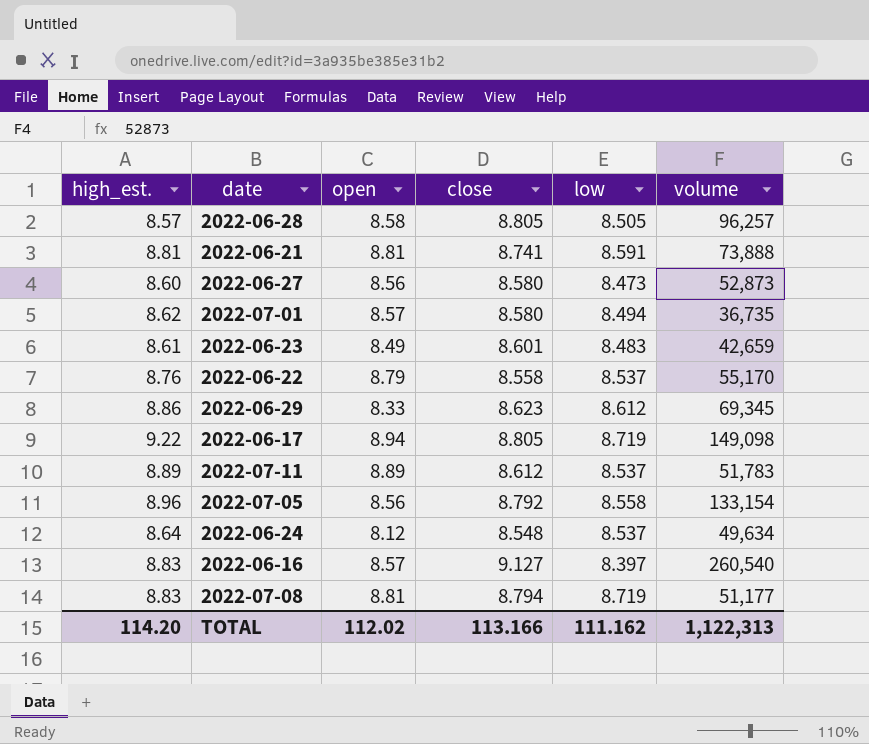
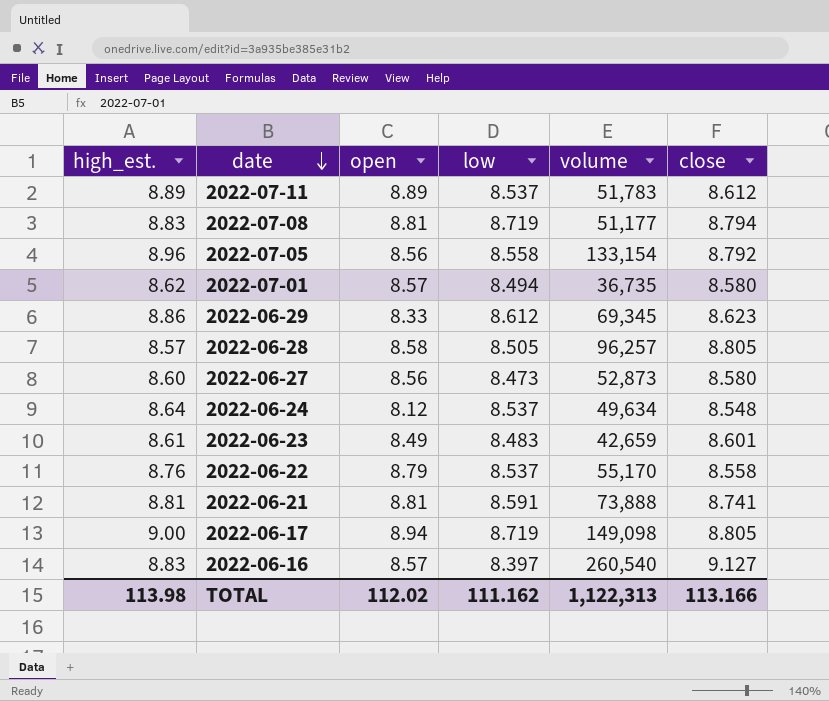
row order: none -> date descending
column close | position: 4 -> 6
2022-06-17 | high_est.: 9.22 -> 9.00
TOTAL | high_est.: 114.20 -> 113.98

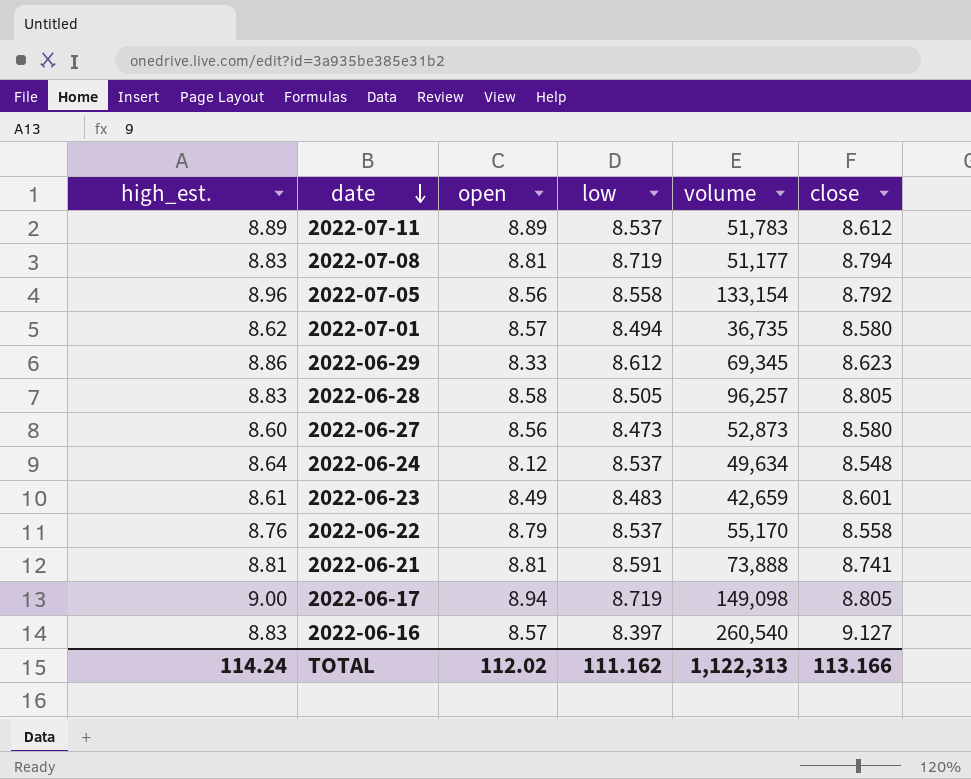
2022-06-28 | high_est.: 8.57 -> 8.83
TOTAL | high_est.: 113.98 -> 114.24

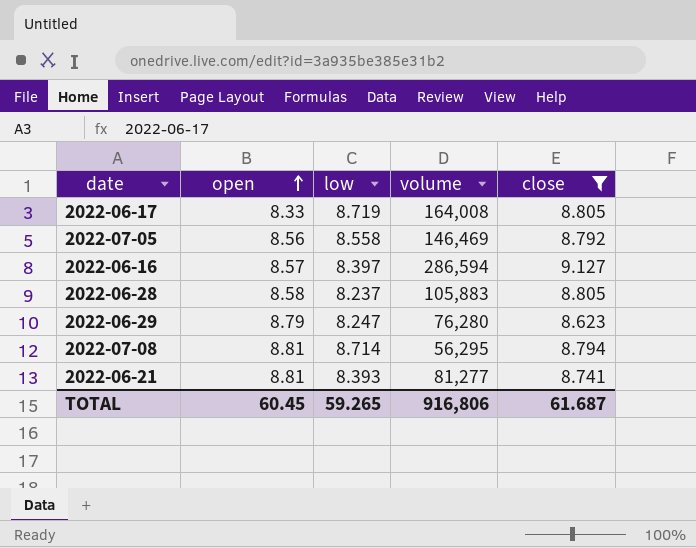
filter: none -> close >= 8.623
row order: date descending -> open ascending
column high_est. | position: 1 -> none
2022-06-17 | open: 8.94 -> 8.33
2022-06-17 | volume: 149,098 -> 164,008
2022-07-05 | volume: 133,154 -> 146,469
2022-06-16 | volume: 260,540 -> 286,594
2022-06-28 | low: 8.505 -> 8.237
2022-06-28 | volume: 96,257 -> 105,883
2022-06-29 | open: 8.33 -> 8.79
2022-06-29 | low: 8.612 -> 8.247
2022-06-29 | volume: 69,345 -> 76,280
2022-07-08 | low: 8.719 -> 8.714
2022-07-08 | volume: 51,177 -> 56,295
2022-06-21 | low: 8.591 -> 8.393
2022-06-21 | volume: 73,888 -> 81,277
TOTAL | open: 112.02 -> 60.45
TOTAL | low: 111.162 -> 59.265
TOTAL | volume: 1,122,313 -> 916,806
TOTAL | close: 113.166 -> 61.687

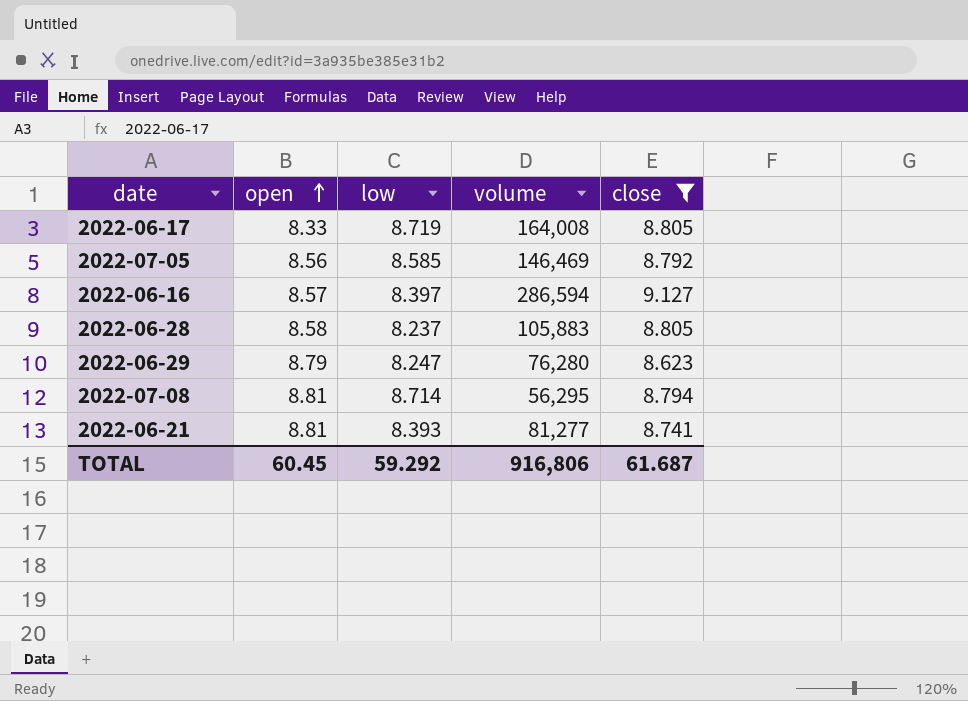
2022-07-05 | low: 8.558 -> 8.585
TOTAL | low: 59.265 -> 59.292

